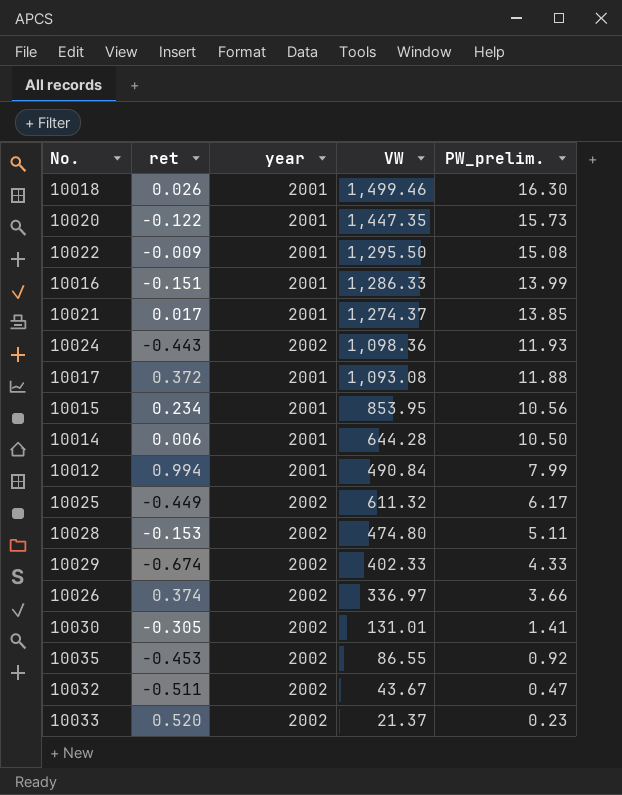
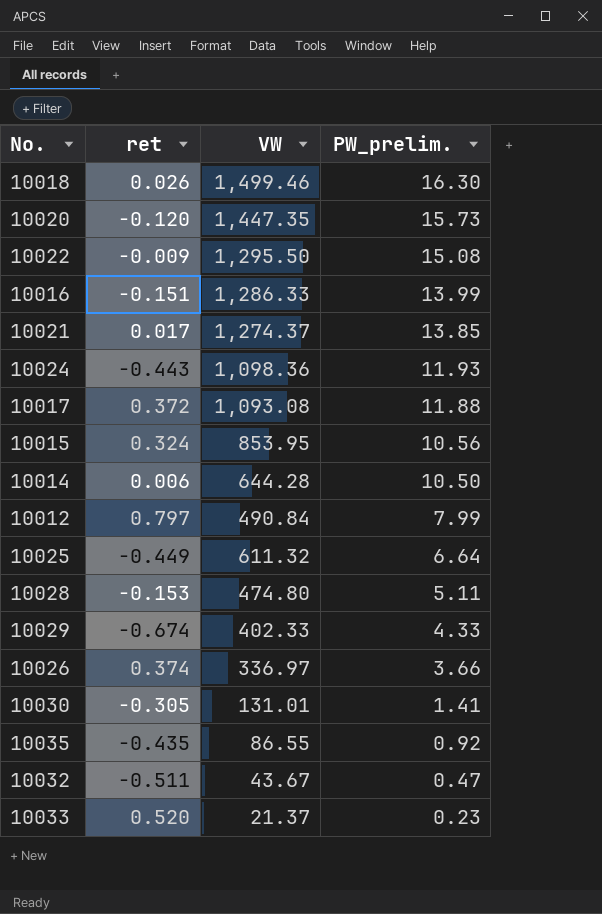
column year | position: 3 -> none
10020 | ret: -0.122 -> -0.120
10015 | ret: 0.234 -> 0.324
10012 | ret: 0.994 -> 0.797
10025 | PW_prelim.: 6.17 -> 6.64
10035 | ret: -0.453 -> -0.435

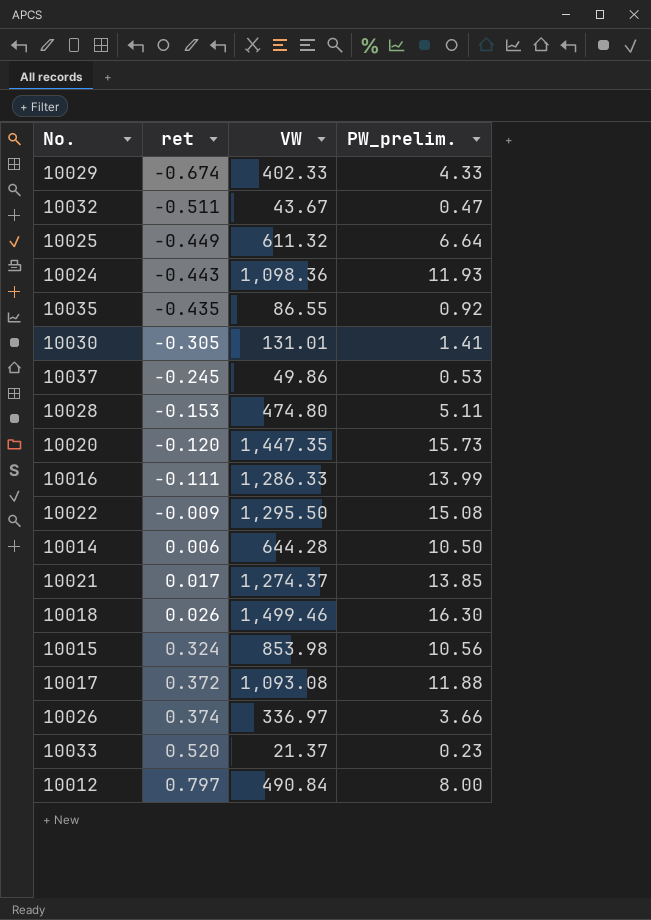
row order: PW_prelim. descending -> ret ascending
row 10037: none -> -0.245 | 49.86 | 0.53
10016 | ret: -0.151 -> -0.111
10015 | VW: 853.95 -> 853.98
10012 | PW_prelim.: 7.99 -> 8.00

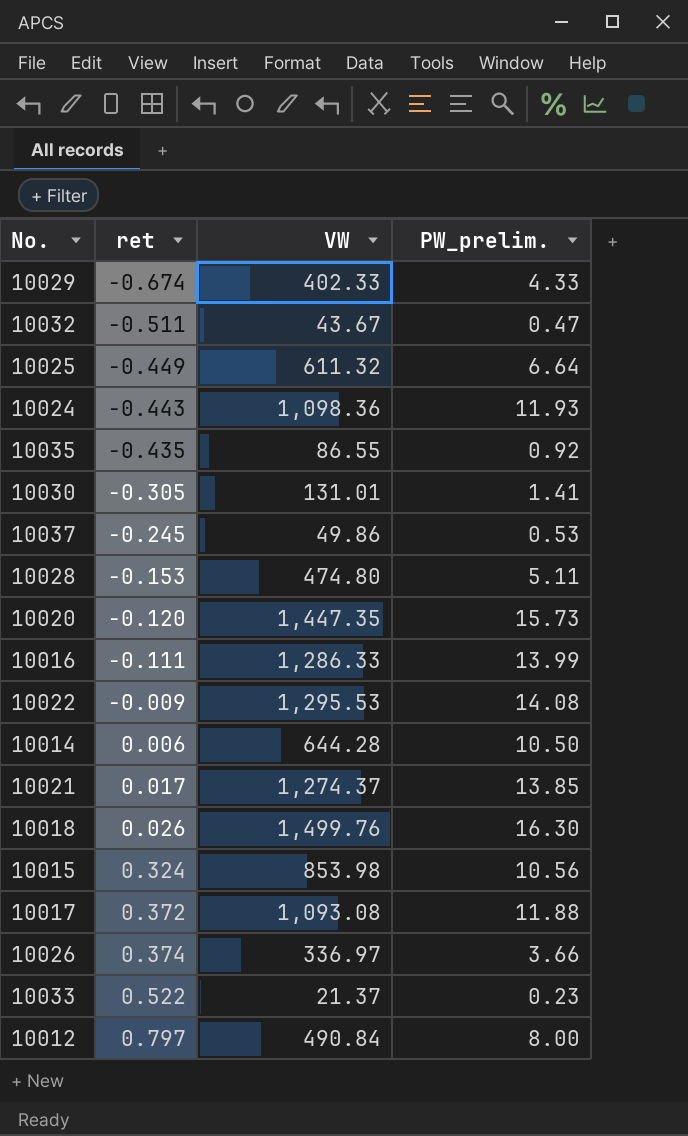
10022 | VW: 1,295.50 -> 1,295.53
10022 | PW_prelim.: 15.08 -> 14.08
10018 | VW: 1,499.46 -> 1,499.76
10033 | ret: 0.520 -> 0.522

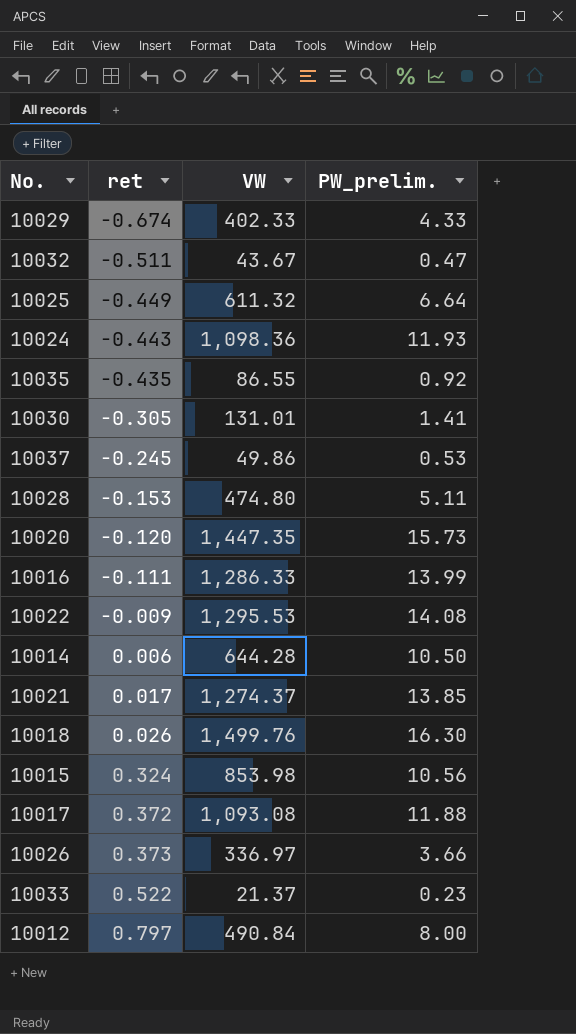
10026 | ret: 0.374 -> 0.373

